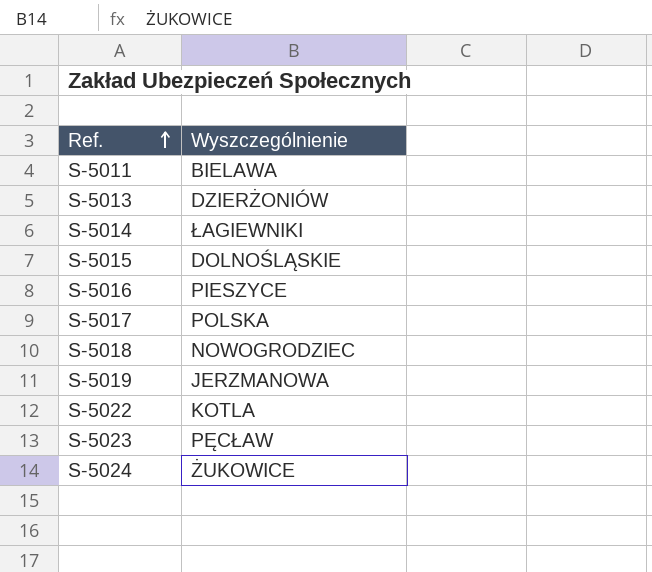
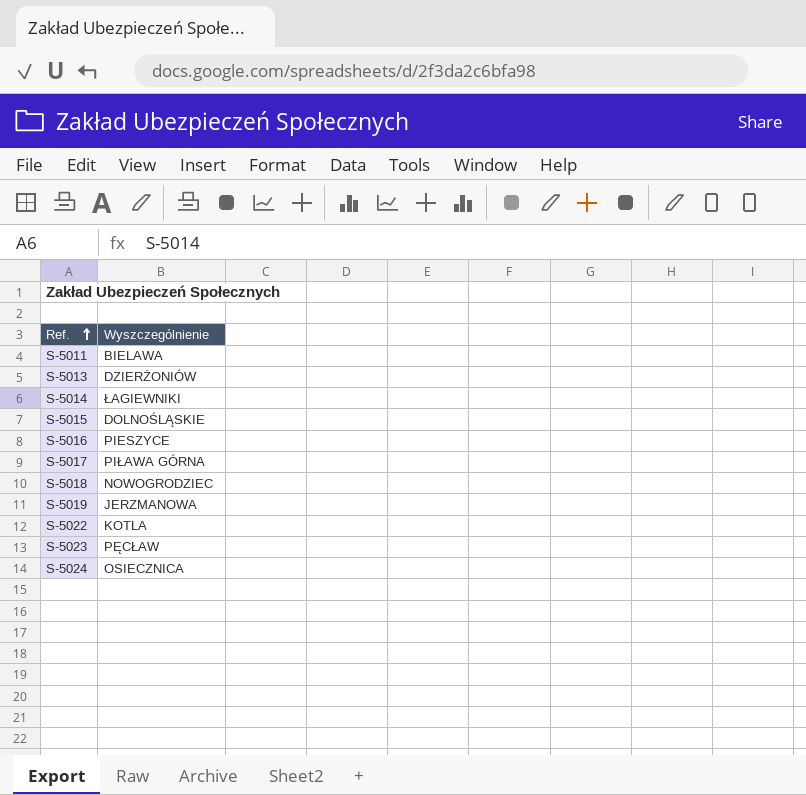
S-5017 | Wyszczególnienie: POLSKA -> PIŁAWA GÓRNA
S-5024 | Wyszczególnienie: ŻUKOWICE -> OSIECZNICA

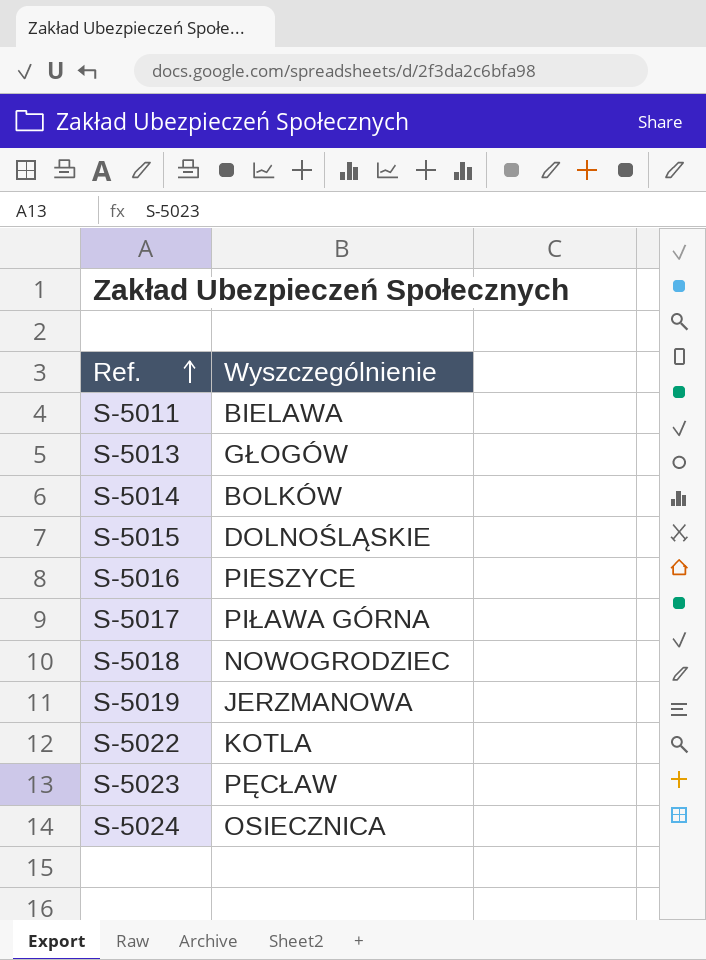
S-5013 | Wyszczególnienie: DZIERŻONIÓW -> GŁOGÓW
S-5014 | Wyszczególnienie: ŁAGIEWNIKI -> BOLKÓW

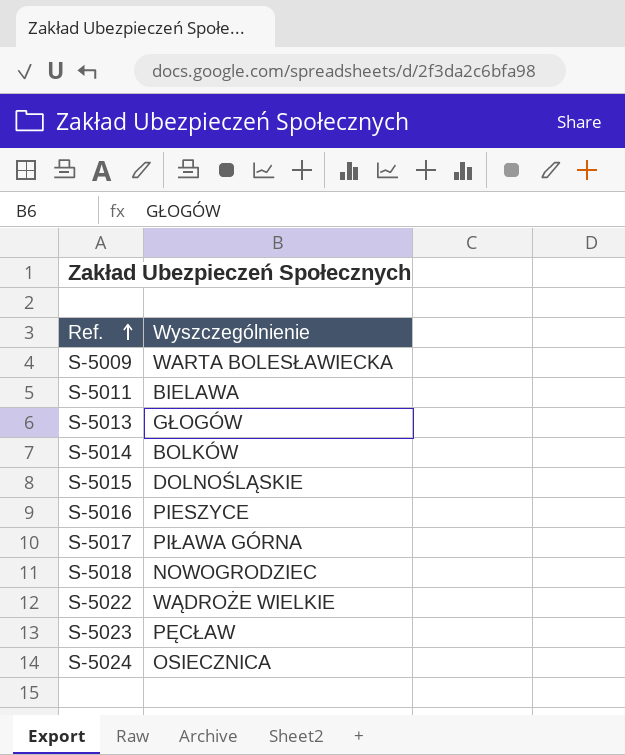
row S-5019: JERZMANOWA -> none
row S-5009: none -> WARTA BOLESŁAWIECKA
S-5022 | Wyszczególnienie: KOTLA -> WĄDROŻE WIELKIE

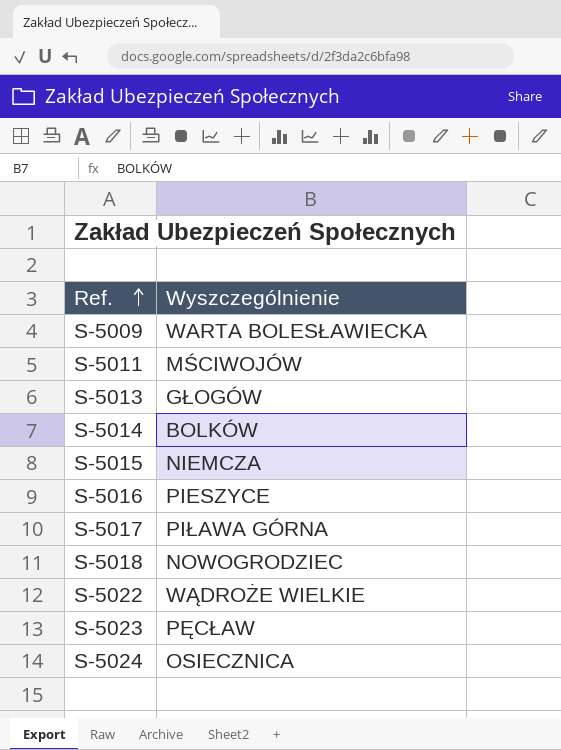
S-5011 | Wyszczególnienie: BIELAWA -> MŚCIWOJÓW
S-5015 | Wyszczególnienie: DOLNOŚLĄSKIE -> NIEMCZA

